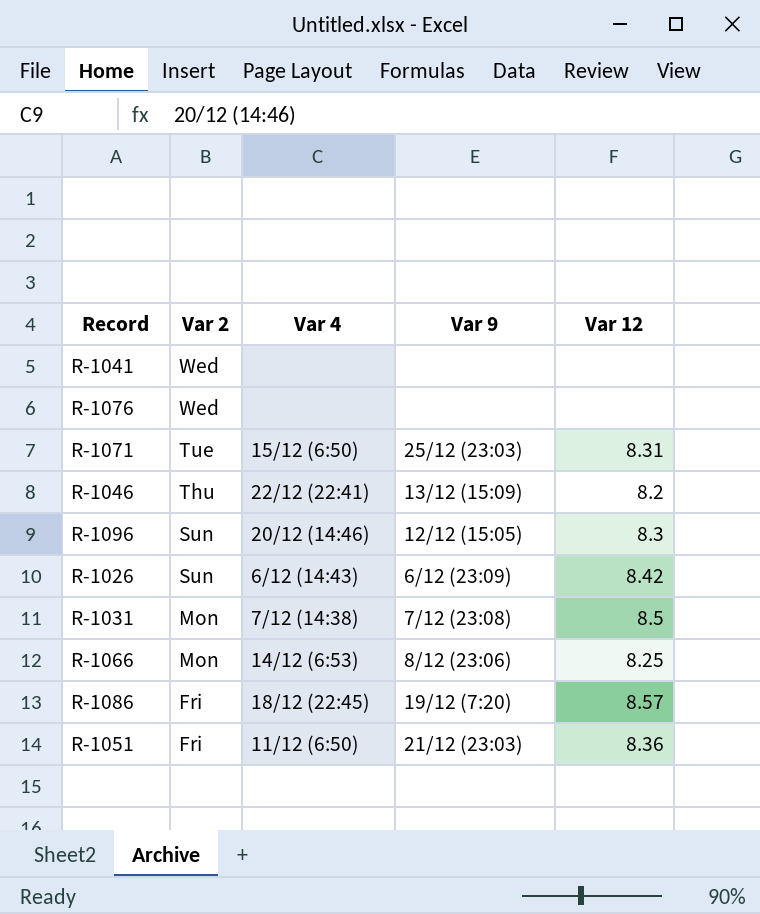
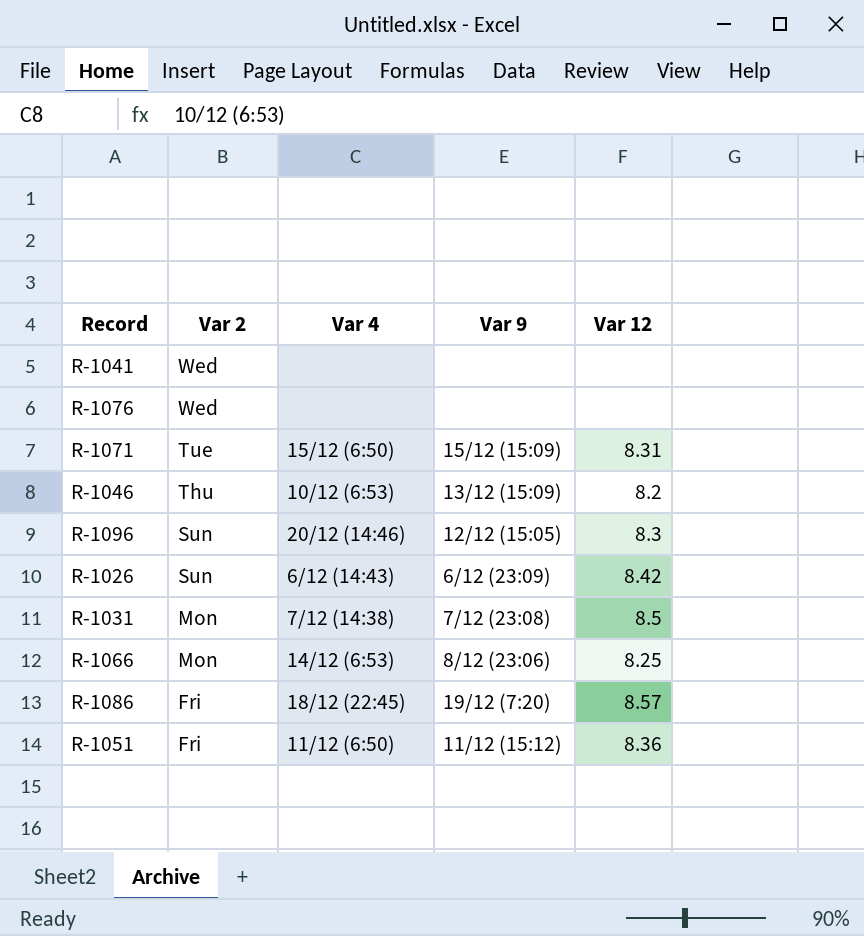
R-1071 | Var 9: 25/12 (23:03) -> 15/12 (15:09)
R-1046 | Var 4: 22/12 (22:41) -> 10/12 (6:53)
R-1051 | Var 9: 21/12 (23:03) -> 11/12 (15:12)

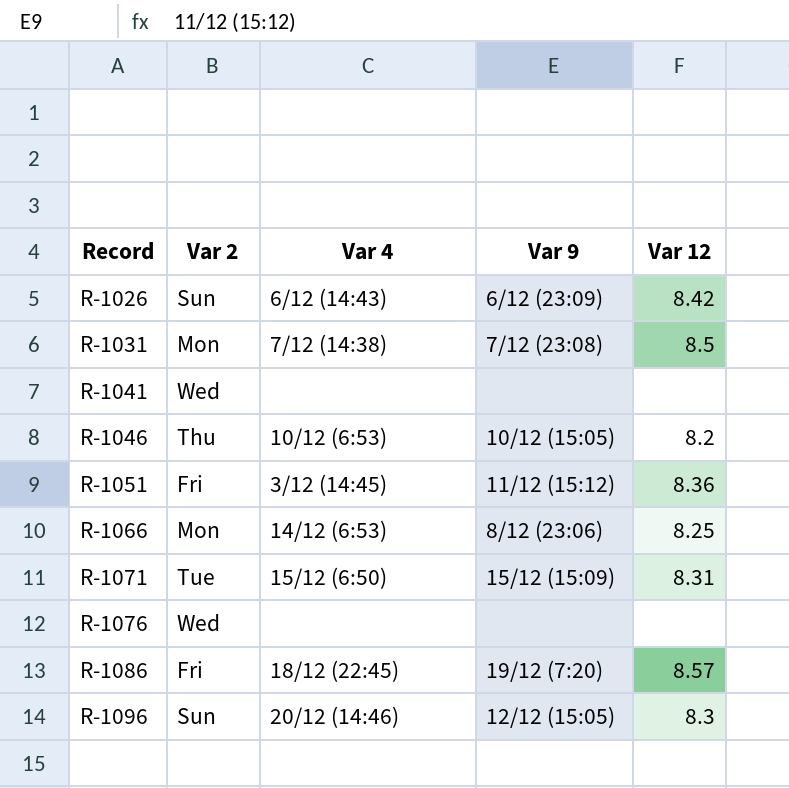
row order: Var 2 descending -> Record ascending
R-1046 | Var 9: 13/12 (15:09) -> 10/12 (15:05)
R-1051 | Var 4: 11/12 (6:50) -> 3/12 (14:45)

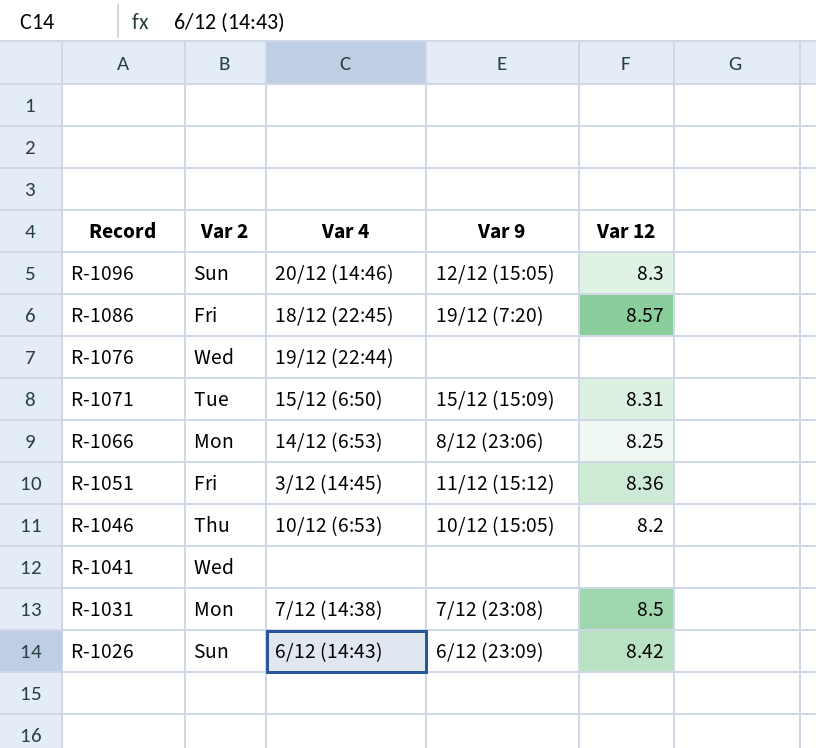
row order: Record ascending -> Record descending
R-1076 | Var 4: none -> 19/12 (22:44)

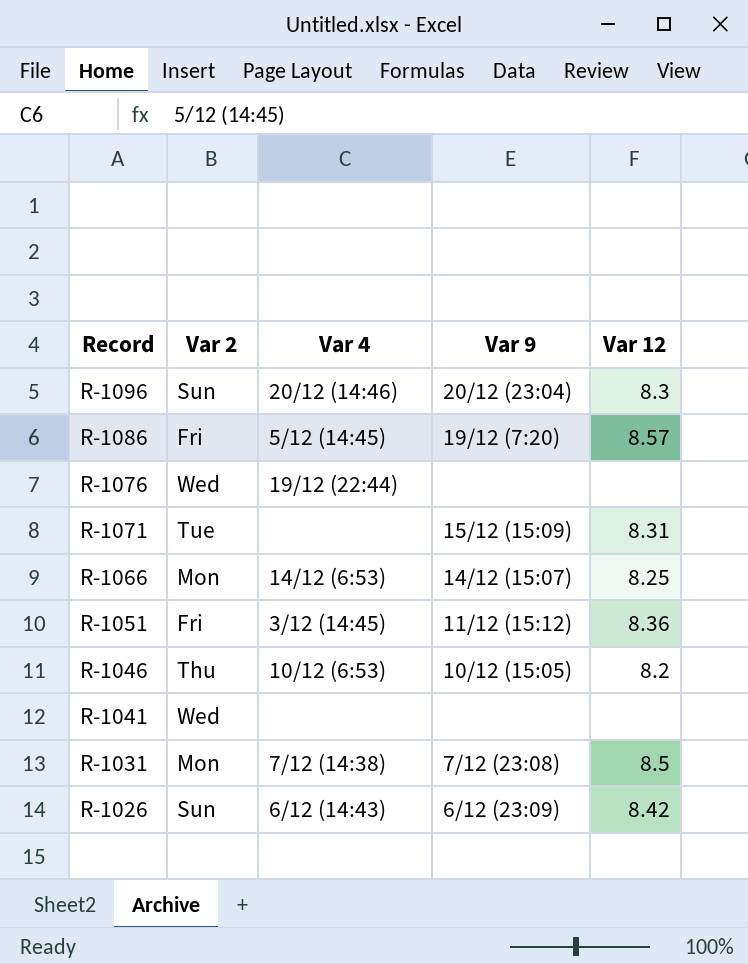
R-1096 | Var 9: 12/12 (15:05) -> 20/12 (23:04)
R-1086 | Var 4: 18/12 (22:45) -> 5/12 (14:45)
R-1071 | Var 4: 15/12 (6:50) -> none
R-1066 | Var 9: 8/12 (23:06) -> 14/12 (15:07)

